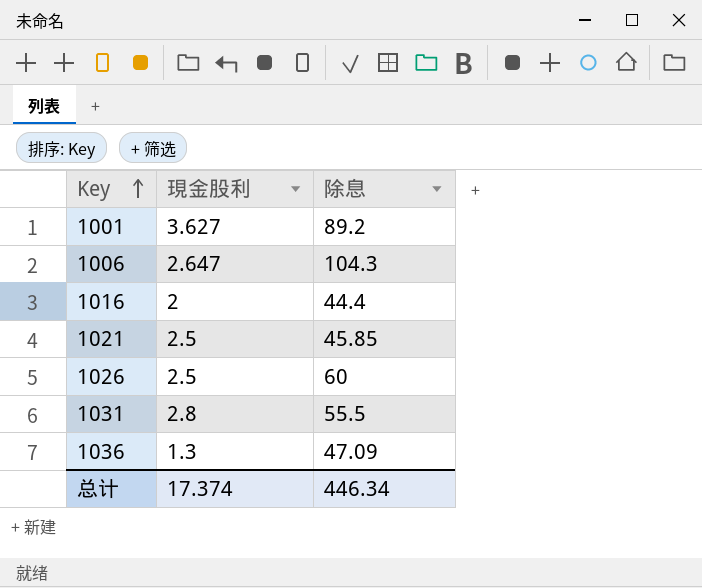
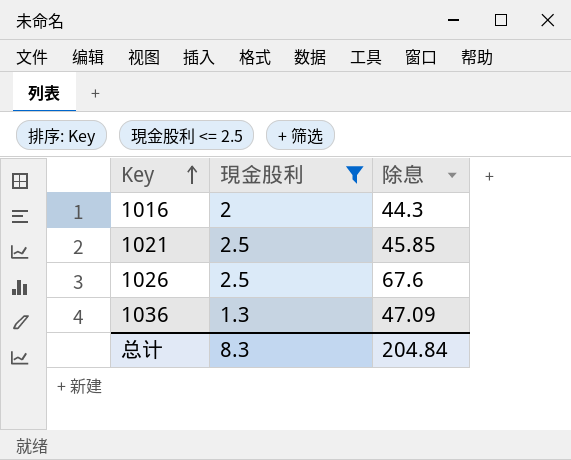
filter: none -> 現金股利 <= 2.5
1016 | 除息: 44.4 -> 44.3
1026 | 除息: 60 -> 67.6
总计 | 現金股利: 17.374 -> 8.3
总计 | 除息: 446.34 -> 204.84

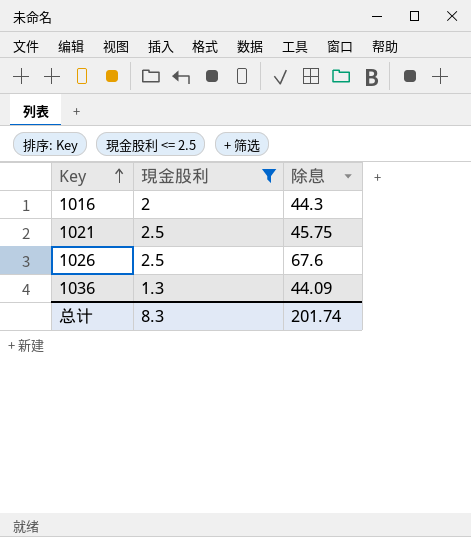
1021 | 除息: 45.85 -> 45.75
1036 | 除息: 47.09 -> 44.09
总计 | 除息: 204.84 -> 201.74

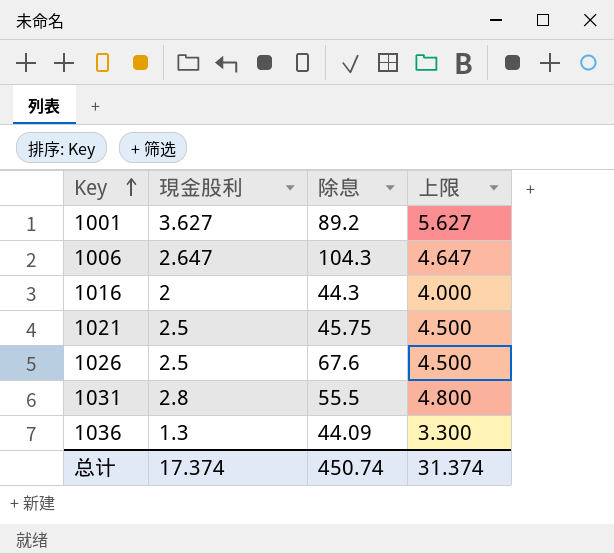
filter: 現金股利 <= 2.5 -> none
column 上限 | formula: none -> [現金股利] + 2
总计 | 現金股利: 8.3 -> 17.374
总计 | 除息: 201.74 -> 450.74

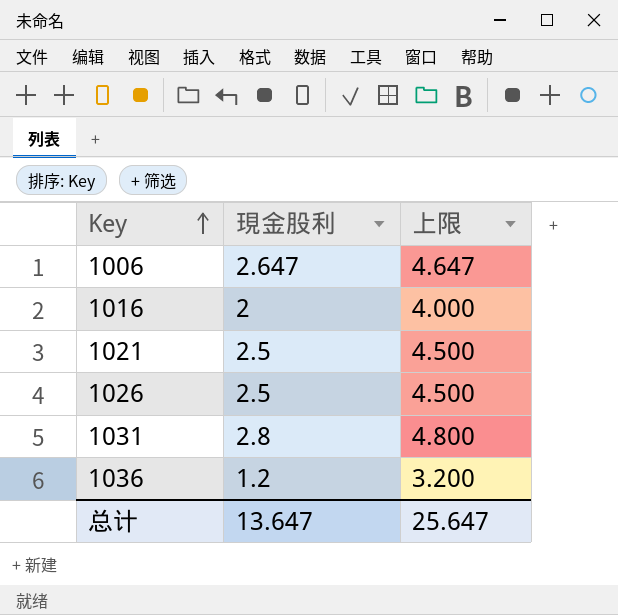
column 除息 | position: 3 -> none
row 1001: 3.627 | 89.2 | 5.627 -> none
1036 | 現金股利: 1.3 -> 1.2
1036 | 上限: 3.300 -> 3.200
总计 | 現金股利: 17.374 -> 13.647
总计 | 上限: 31.374 -> 25.647

